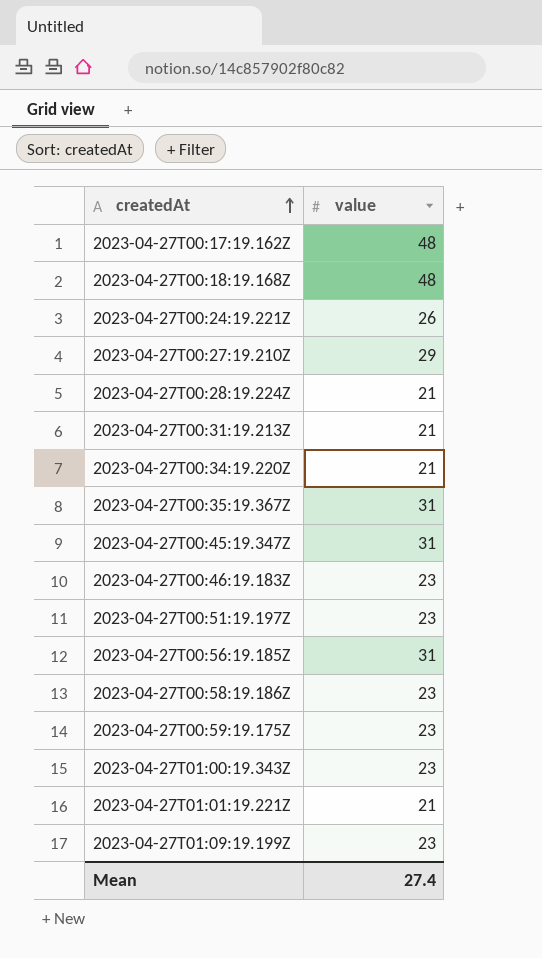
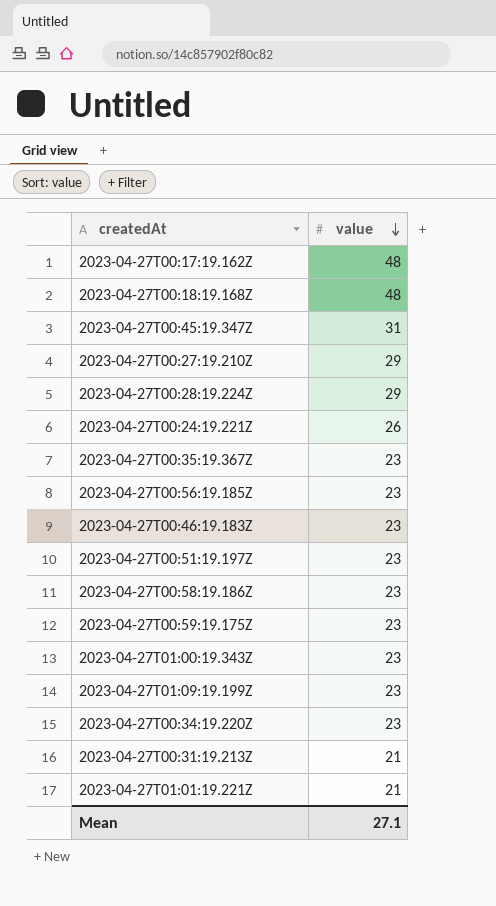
row order: createdAt ascending -> value descending
2023-04-27T00:28:19.224Z | value: 21 -> 29
2023-04-27T00:35:19.367Z | value: 31 -> 23
2023-04-27T00:56:19.185Z | value: 31 -> 23
2023-04-27T00:34:19.220Z | value: 21 -> 23
Mean | value: 27.4 -> 27.1

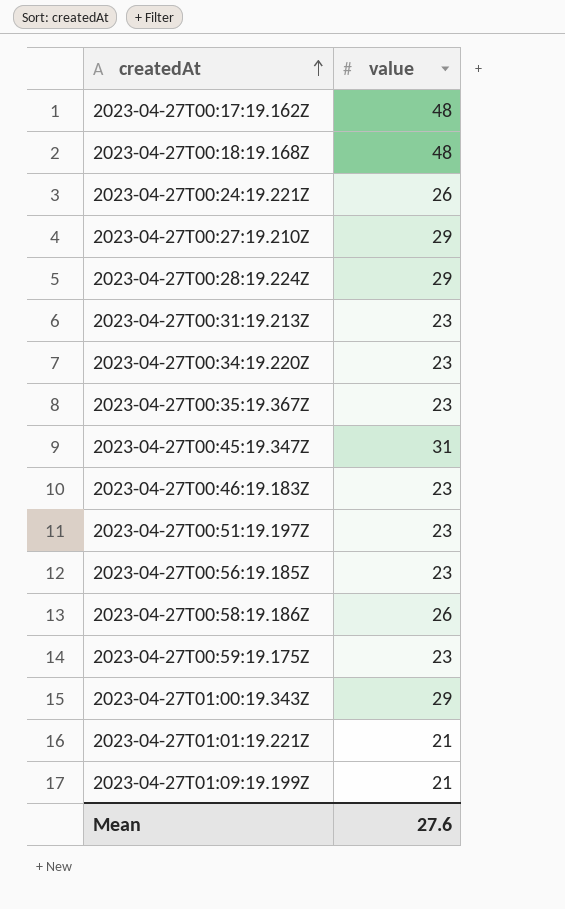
row order: value descending -> createdAt ascending
2023-04-27T00:31:19.213Z | value: 21 -> 23
2023-04-27T00:58:19.186Z | value: 23 -> 26
2023-04-27T01:00:19.343Z | value: 23 -> 29
2023-04-27T01:09:19.199Z | value: 23 -> 21
Mean | value: 27.1 -> 27.6

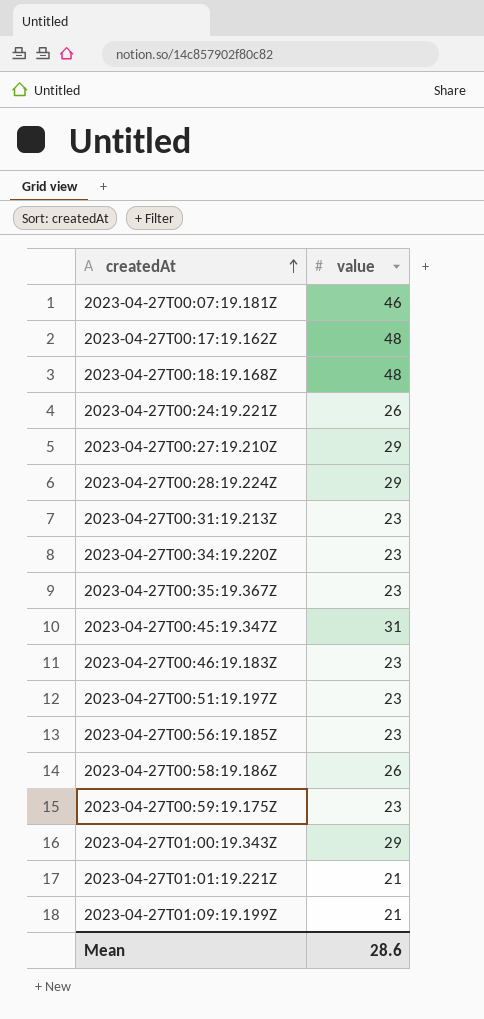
row 2023-04-27T00:07:19.181Z: none -> 46
Mean | value: 27.6 -> 28.6

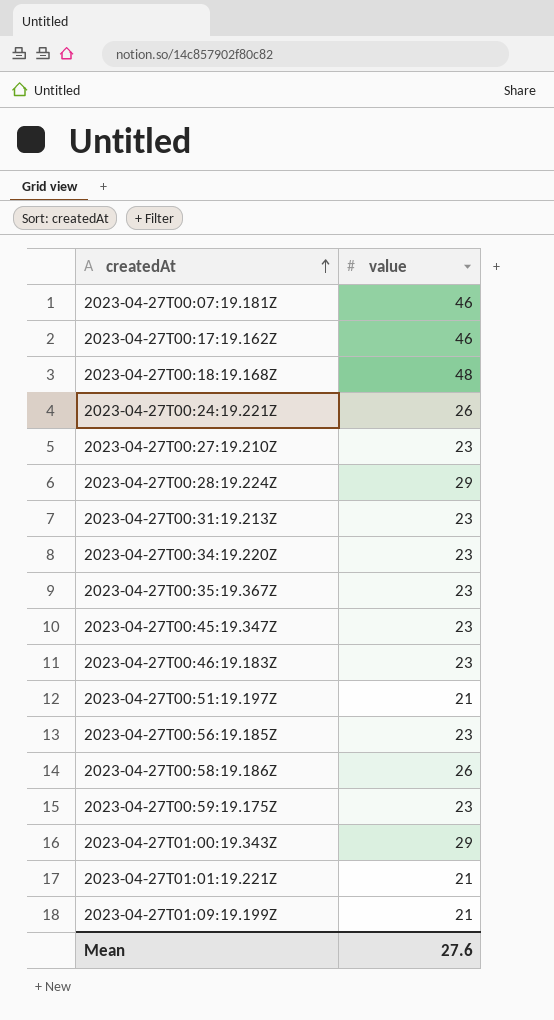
2023-04-27T00:17:19.162Z | value: 48 -> 46
2023-04-27T00:27:19.210Z | value: 29 -> 23
2023-04-27T00:45:19.347Z | value: 31 -> 23
2023-04-27T00:51:19.197Z | value: 23 -> 21
Mean | value: 28.6 -> 27.6

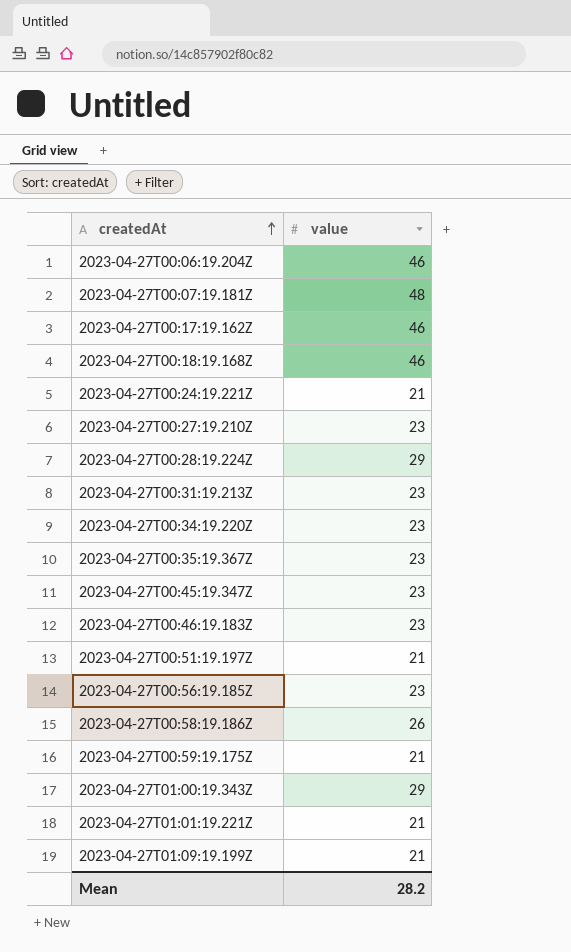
row 2023-04-27T00:06:19.204Z: none -> 46
2023-04-27T00:07:19.181Z | value: 46 -> 48
2023-04-27T00:18:19.168Z | value: 48 -> 46
2023-04-27T00:24:19.221Z | value: 26 -> 21
2023-04-27T00:59:19.175Z | value: 23 -> 21
Mean | value: 27.6 -> 28.2

